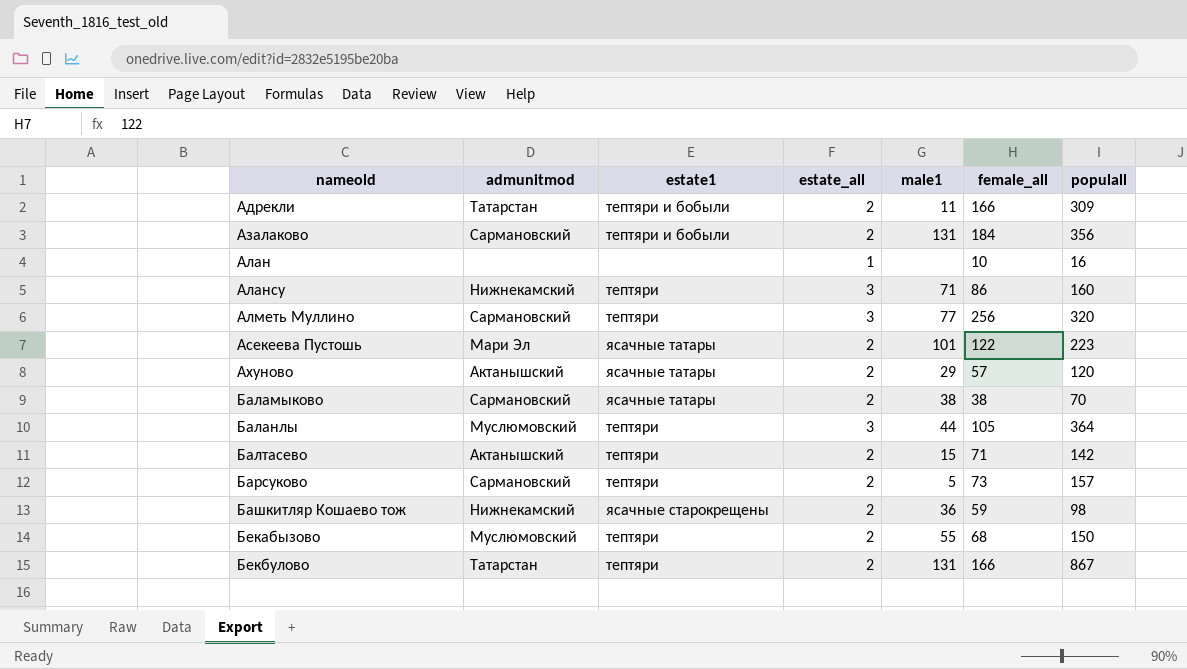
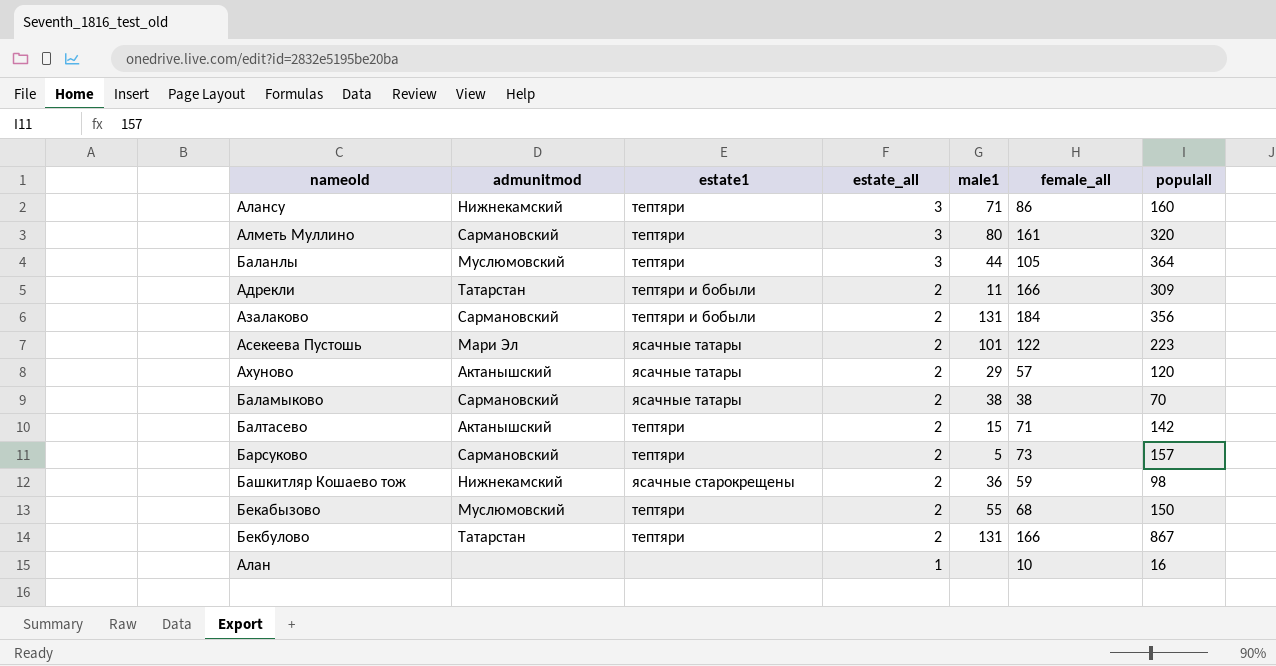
row order: nameold ascending -> estate_all descending
Алметь Муллино | male1: 77 -> 80
Алметь Муллино | female_all: 256 -> 161

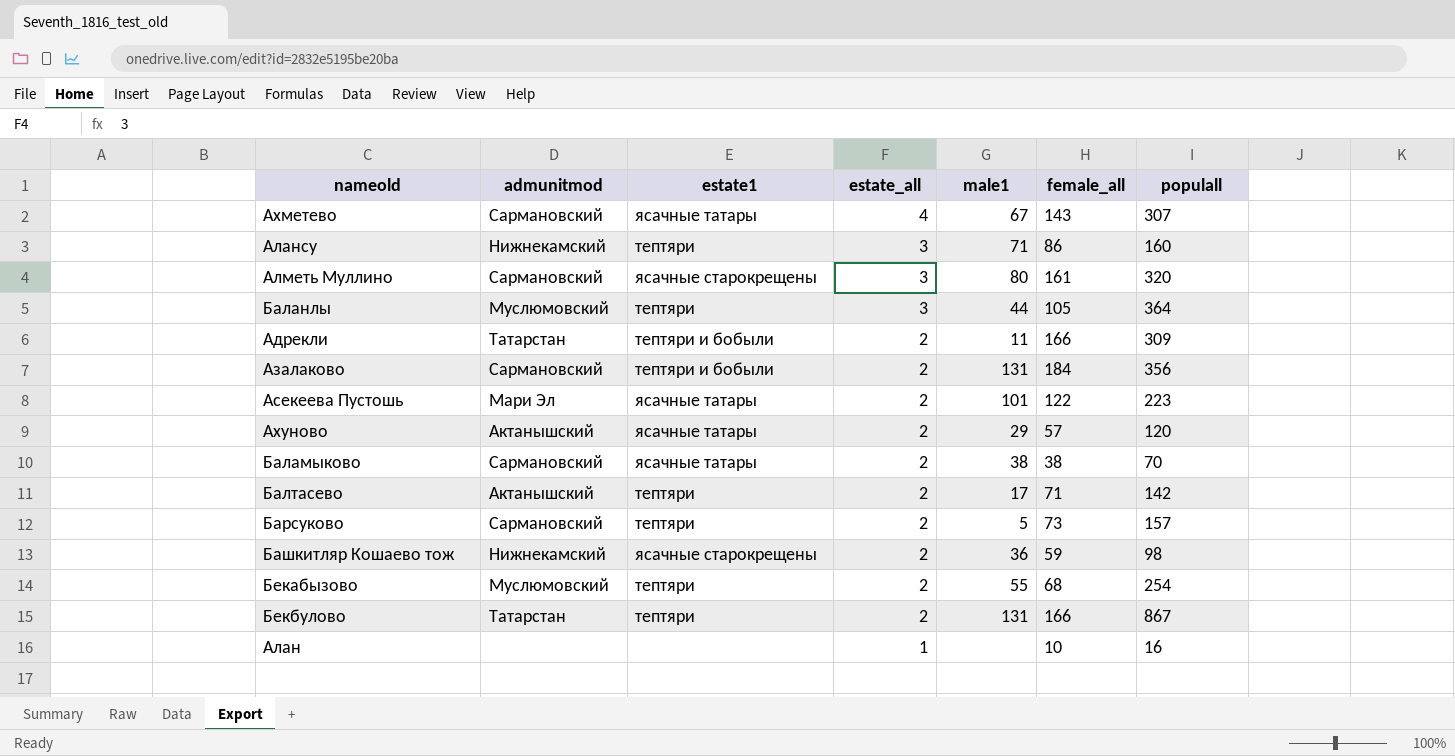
row Ахметево: none -> Сармановский | ясачные татары | 4 | 67 | 143 | 307
Алметь Муллино | estate1: тептяри -> ясачные старокрещены
Балтасево | male1: 15 -> 17
Бекабызово | populall: 150 -> 254

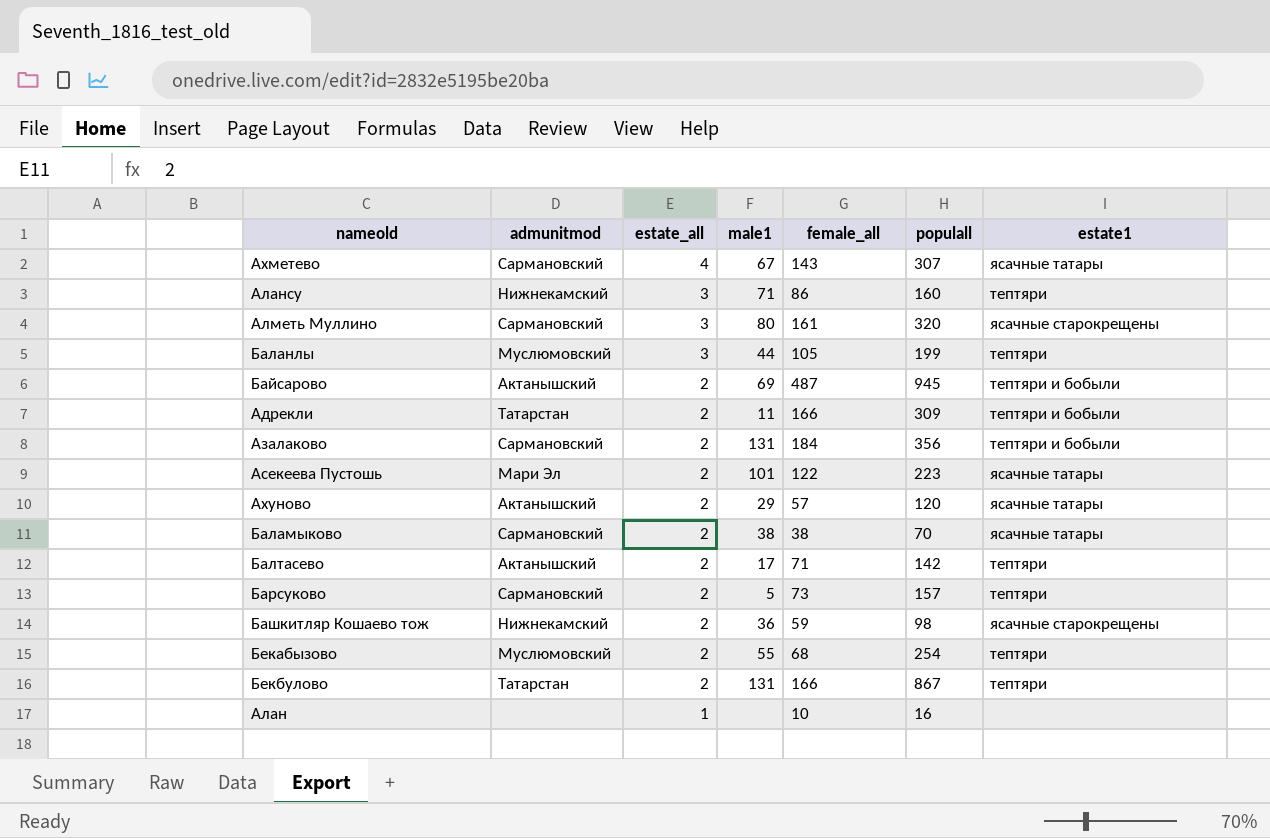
column estate1 | position: 3 -> 7
Баланлы | populall: 364 -> 199
row Байсарово: none -> Актанышский | 2 | 69 | 487 | 945 | тептяри и бобыли

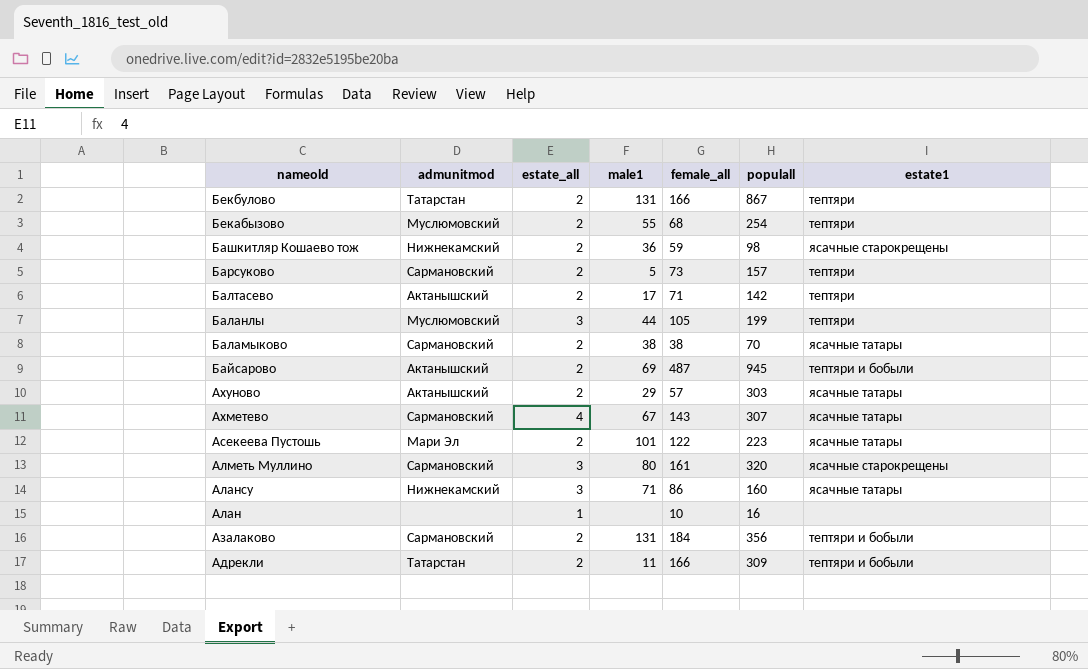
row order: estate_all descending -> nameold descending
Ахуново | populall: 120 -> 303
Алансу | estate1: тептяри -> ясачные татары

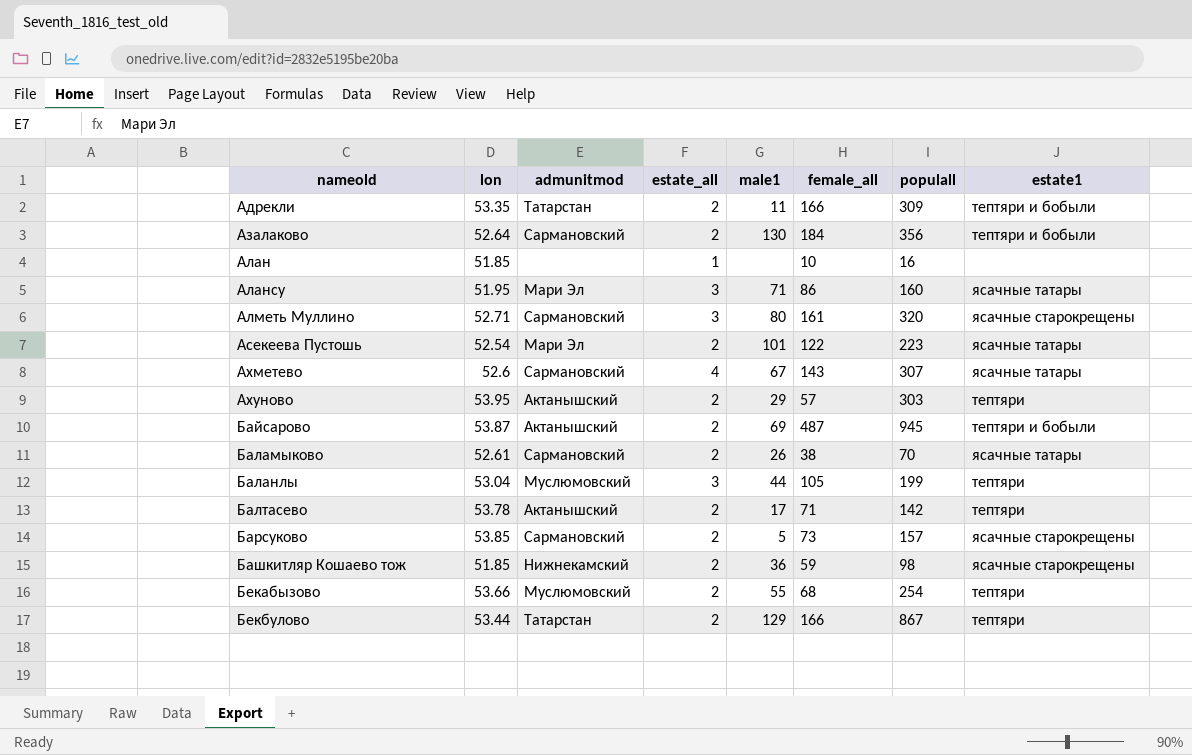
row order: nameold descending -> nameold ascending
column lon | position: none -> 2
Азалаково | male1: 131 -> 130
Алансу | admunitmod: Нижнекамский -> Мари Эл
Ахуново | estate1: ясачные татары -> тептяри
Баламыково | male1: 38 -> 26
Барсуково | estate1: тептяри -> ясачные старокрещены
Бекбулово | male1: 131 -> 129

